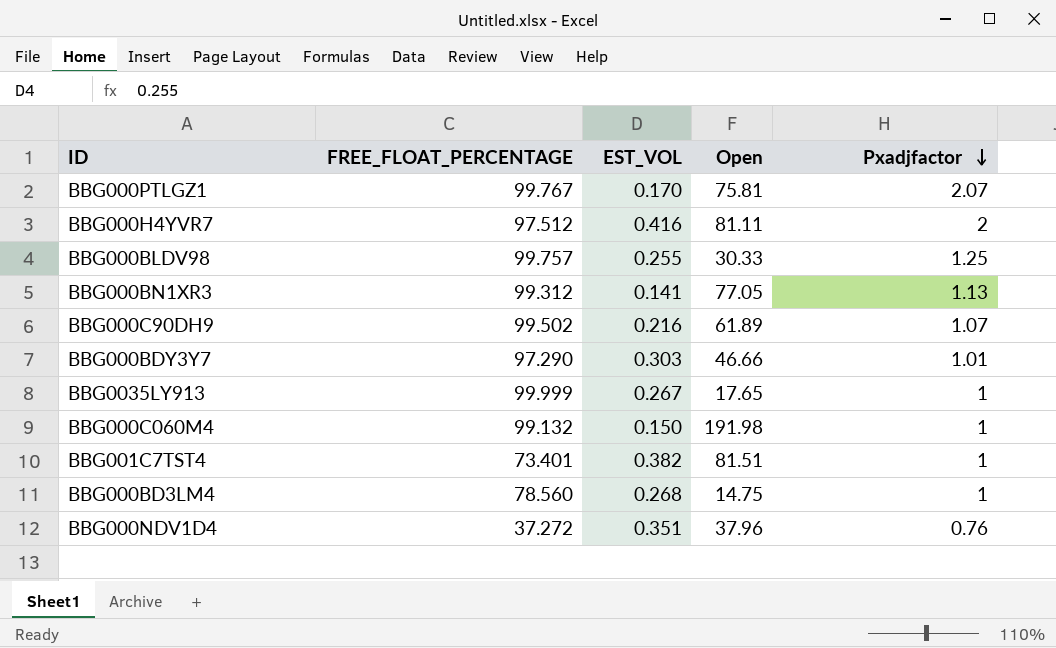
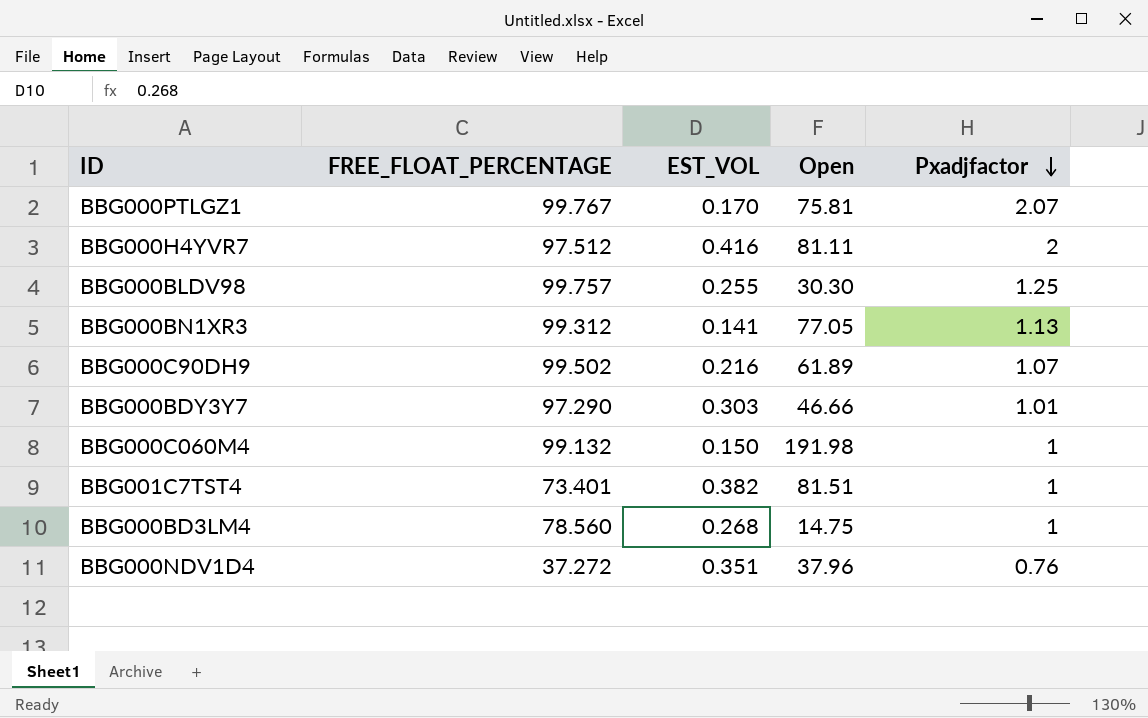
row BBG0035LY913: 99.999 | 0.267 | 17.65 | 1 -> none
BBG000BLDV98 | Open: 30.33 -> 30.30

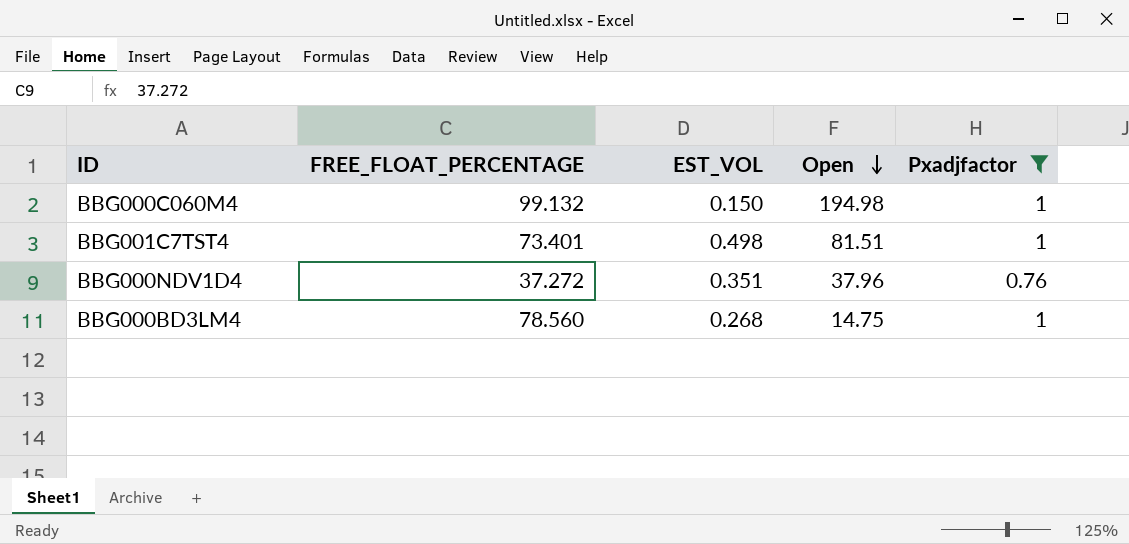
filter: none -> Pxadjfactor <= 1
row order: Pxadjfactor descending -> Open descending
BBG000C060M4 | Open: 191.98 -> 194.98
BBG001C7TST4 | EST_VOL: 0.382 -> 0.498

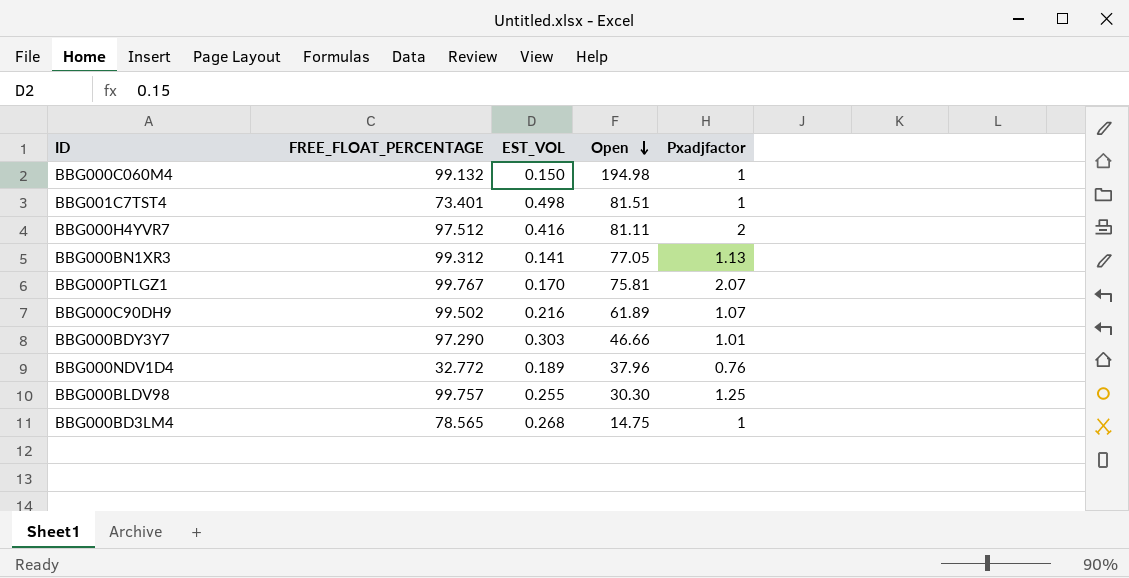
filter: Pxadjfactor <= 1 -> none
BBG000NDV1D4 | FREE_FLOAT_PERCENTAGE: 37.272 -> 32.772
BBG000NDV1D4 | EST_VOL: 0.351 -> 0.189
BBG000BD3LM4 | FREE_FLOAT_PERCENTAGE: 78.560 -> 78.565

